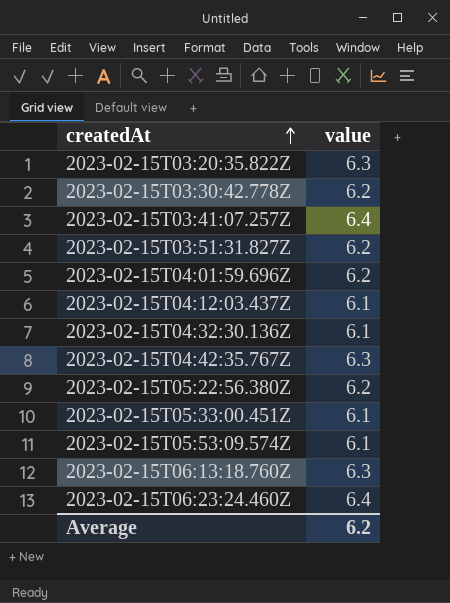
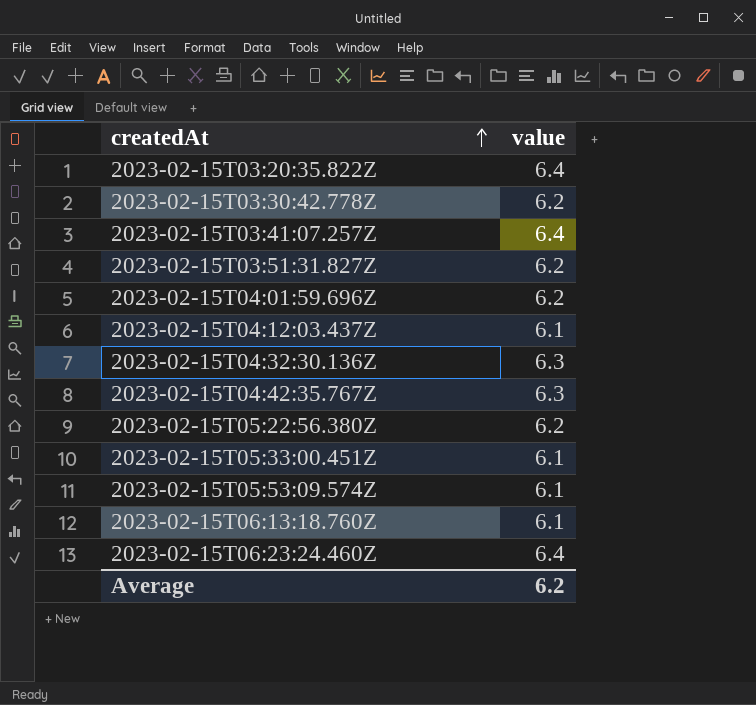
2023-02-15T03:20:35.822Z | value: 6.3 -> 6.4
2023-02-15T04:32:30.136Z | value: 6.1 -> 6.3
2023-02-15T06:13:18.760Z | value: 6.3 -> 6.1

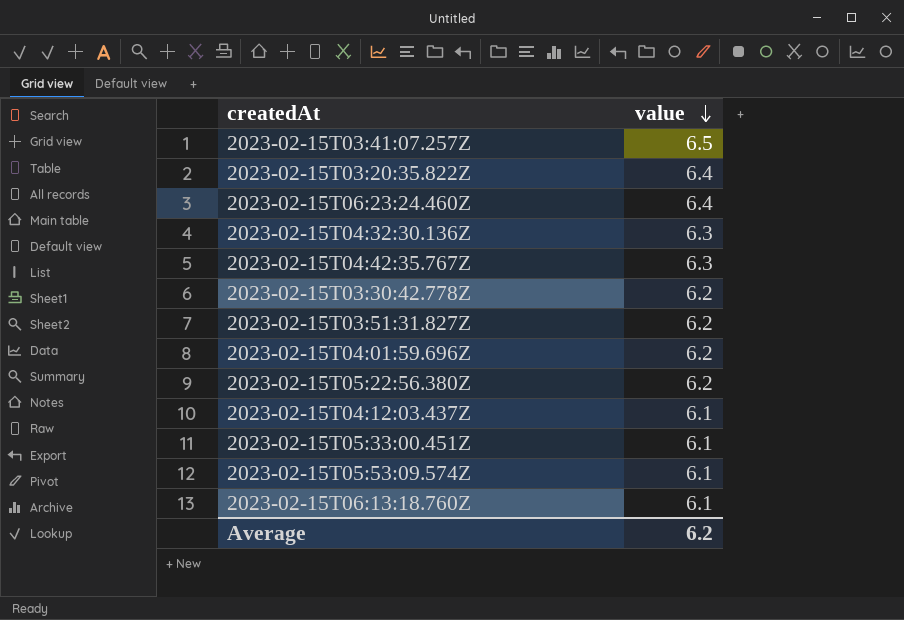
row order: createdAt ascending -> value descending
2023-02-15T03:41:07.257Z | value: 6.4 -> 6.5

